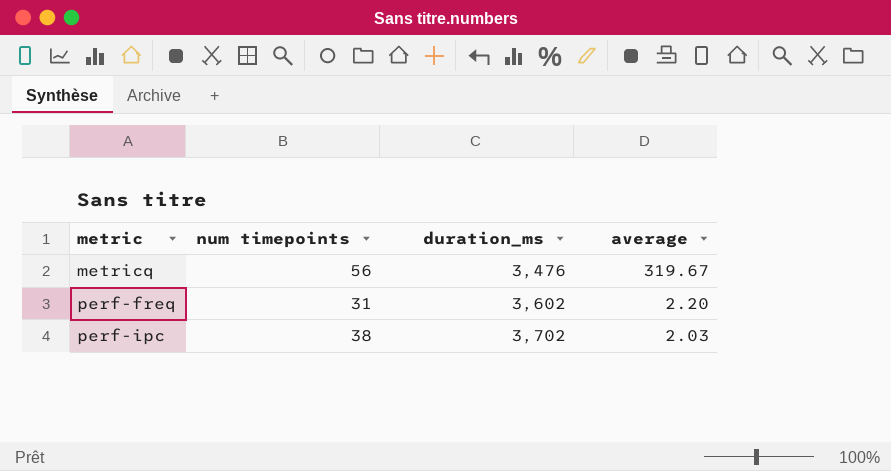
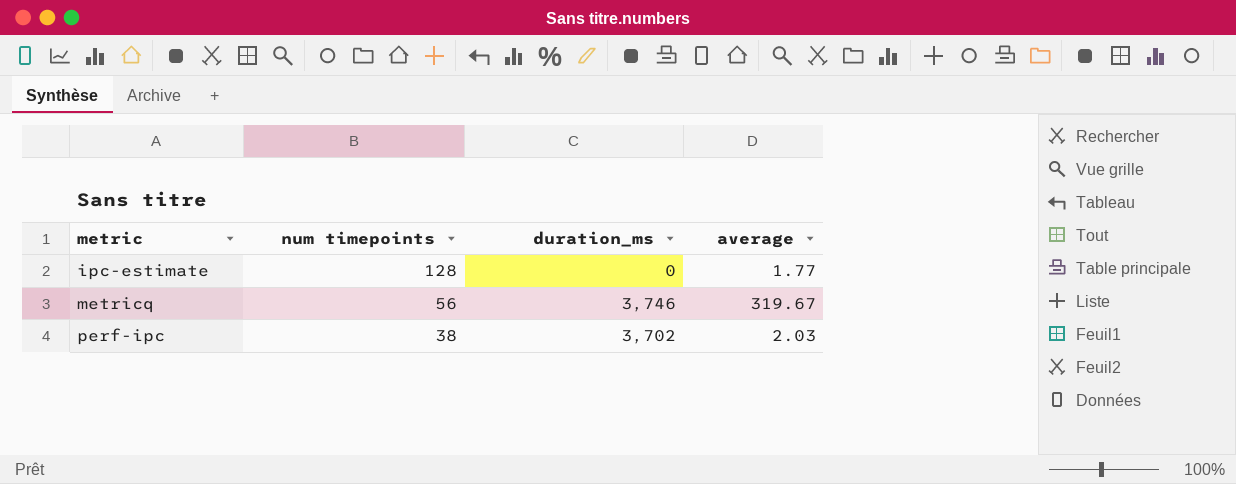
row perf-freq: 31 | 3,602 | 2.20 -> none
row ipc-estimate: none -> 128 | 0 | 1.77
metricq | duration_ms: 3,476 -> 3,746

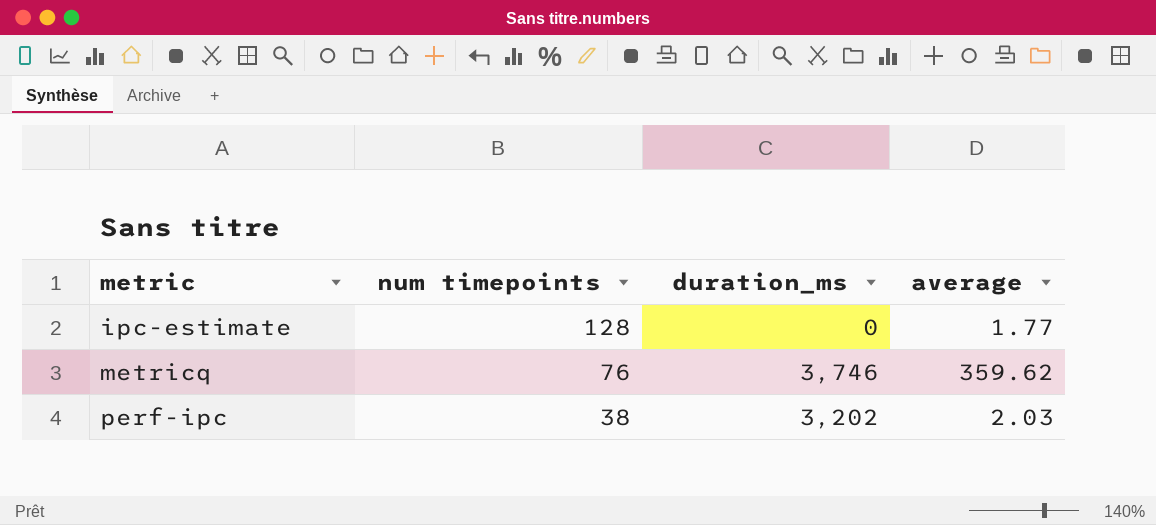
metricq | num timepoints: 56 -> 76
metricq | average: 319.67 -> 359.62
perf-ipc | duration_ms: 3,702 -> 3,202

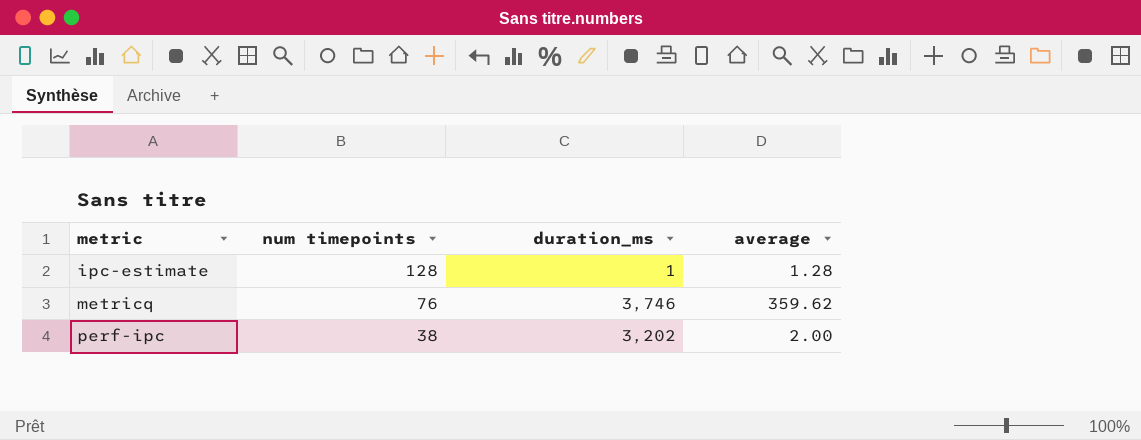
ipc-estimate | duration_ms: 0 -> 1
ipc-estimate | average: 1.77 -> 1.28
perf-ipc | average: 2.03 -> 2.00

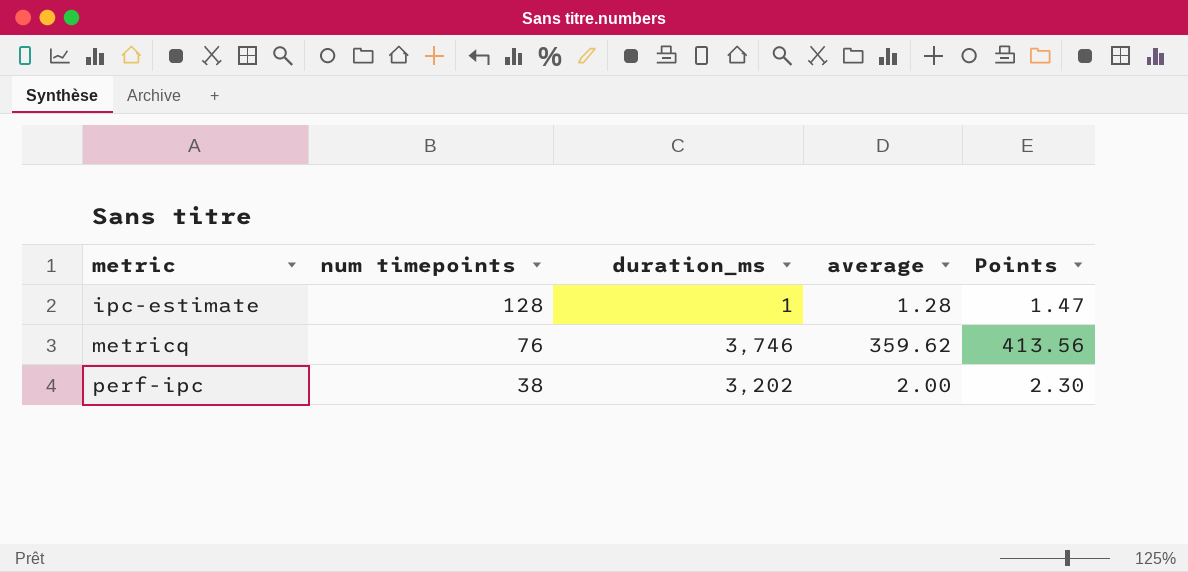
column Points | formula: none -> [average] * 1.15

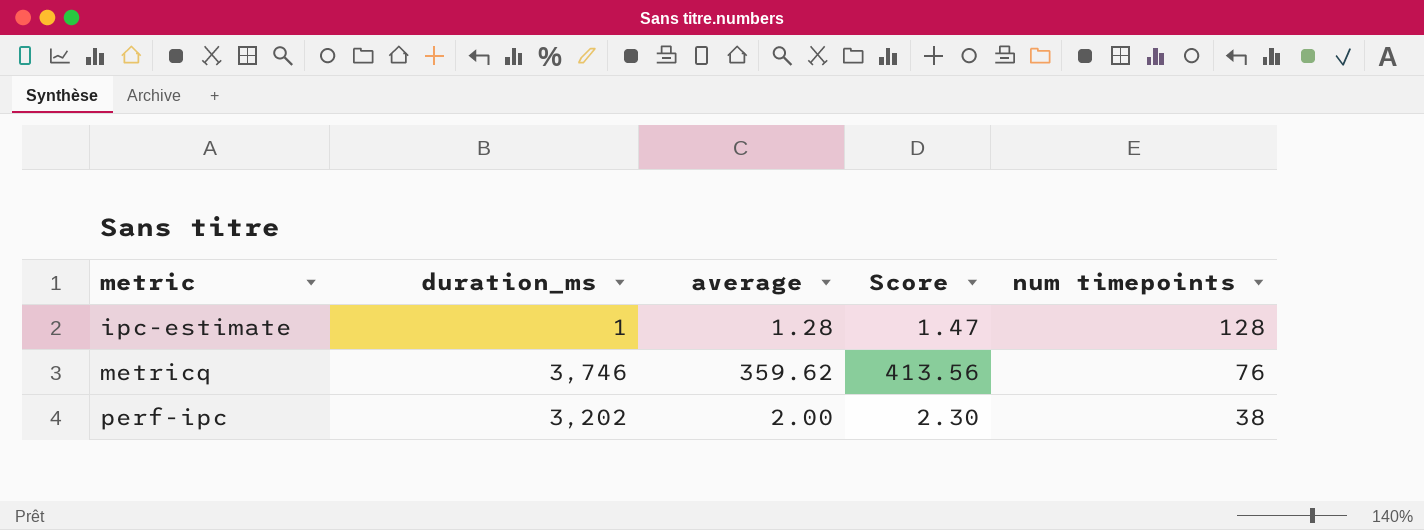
column name: Points -> Score
column num timepoints | position: 2 -> 5

